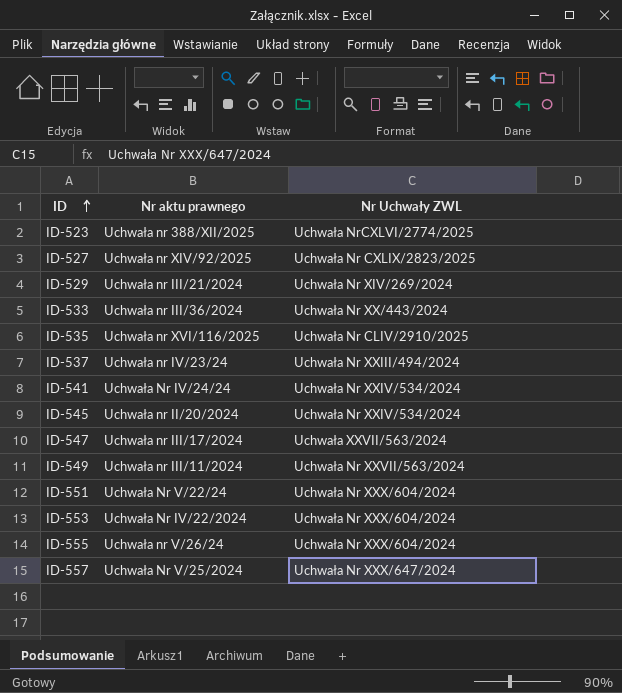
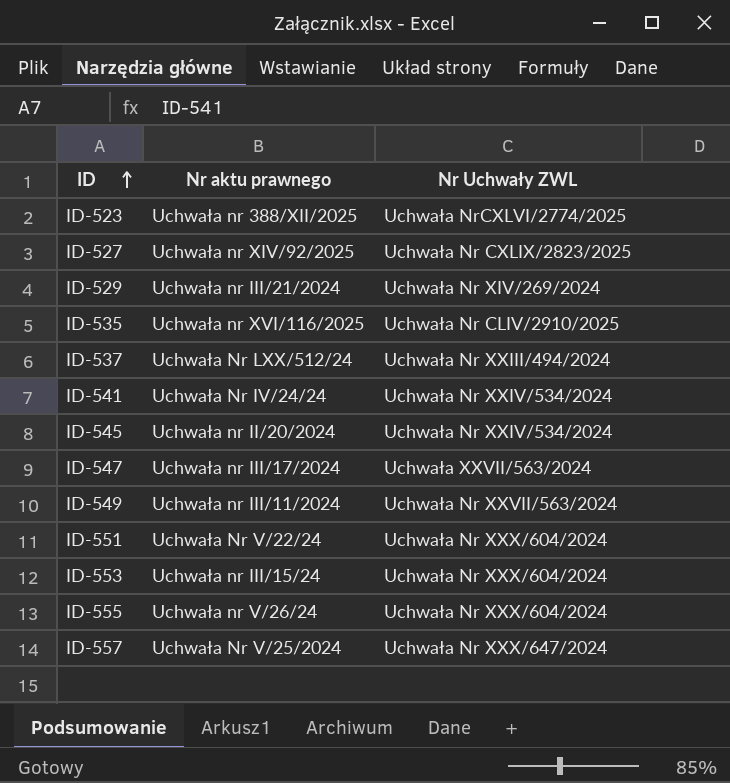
row ID-533: Uchwała nr III/36/2024 | Uchwała Nr XX/443/2024 -> none
ID-537 | Nr aktu prawnego: Uchwała nr IV/23/24 -> Uchwała Nr LXX/512/24
ID-553 | Nr aktu prawnego: Uchwała Nr IV/22/2024 -> Uchwała nr III/15/24

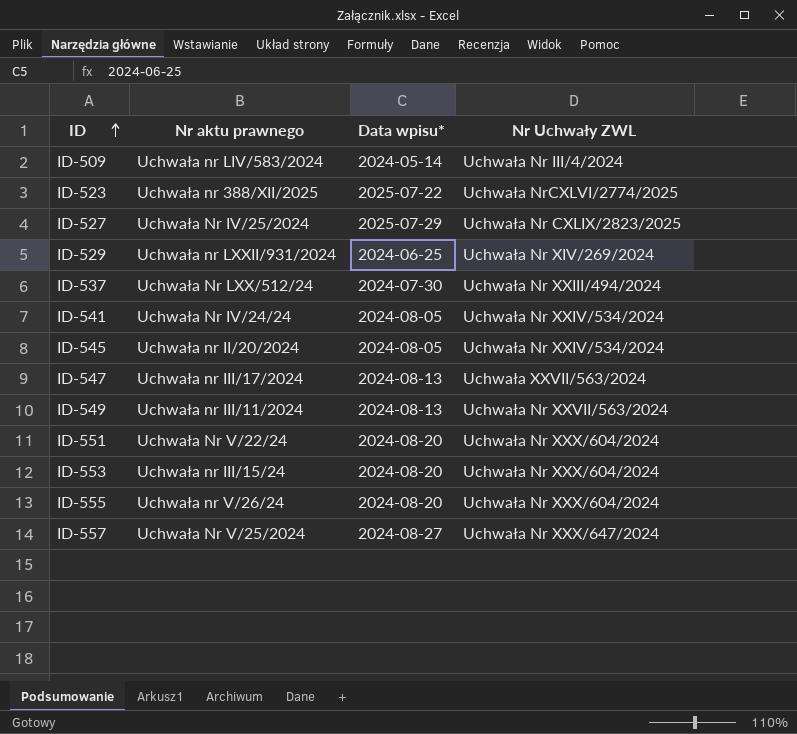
column Data wpisu* | position: none -> 3
row ID-535: Uchwała nr XVI/116/2025 | Uchwała Nr CLIV/2910/2025 -> none
row ID-509: none -> Uchwała nr LIV/583/2024 | 2024-05-14 | Uchwała Nr III/4/2024
ID-527 | Nr aktu prawnego: Uchwała nr XIV/92/2025 -> Uchwała Nr IV/25/2024
ID-529 | Nr aktu prawnego: Uchwała nr III/21/2024 -> Uchwała nr LXXII/931/2024

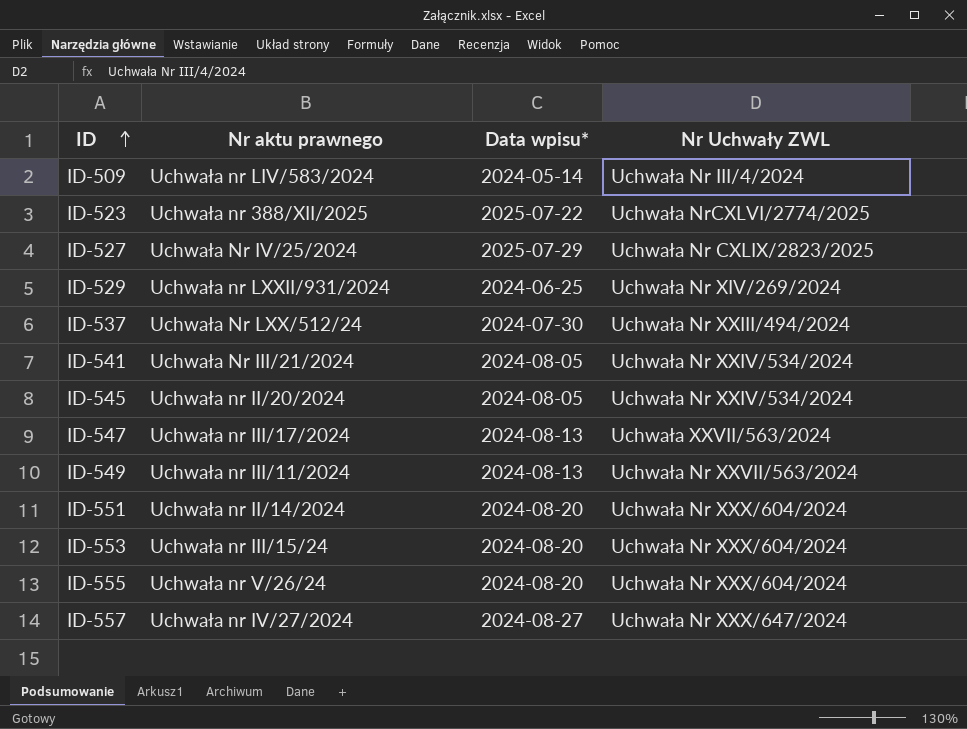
ID-541 | Nr aktu prawnego: Uchwała Nr IV/24/24 -> Uchwała Nr III/21/2024
ID-551 | Nr aktu prawnego: Uchwała Nr V/22/24 -> Uchwała nr II/14/2024
ID-557 | Nr aktu prawnego: Uchwała Nr V/25/2024 -> Uchwała nr IV/27/2024

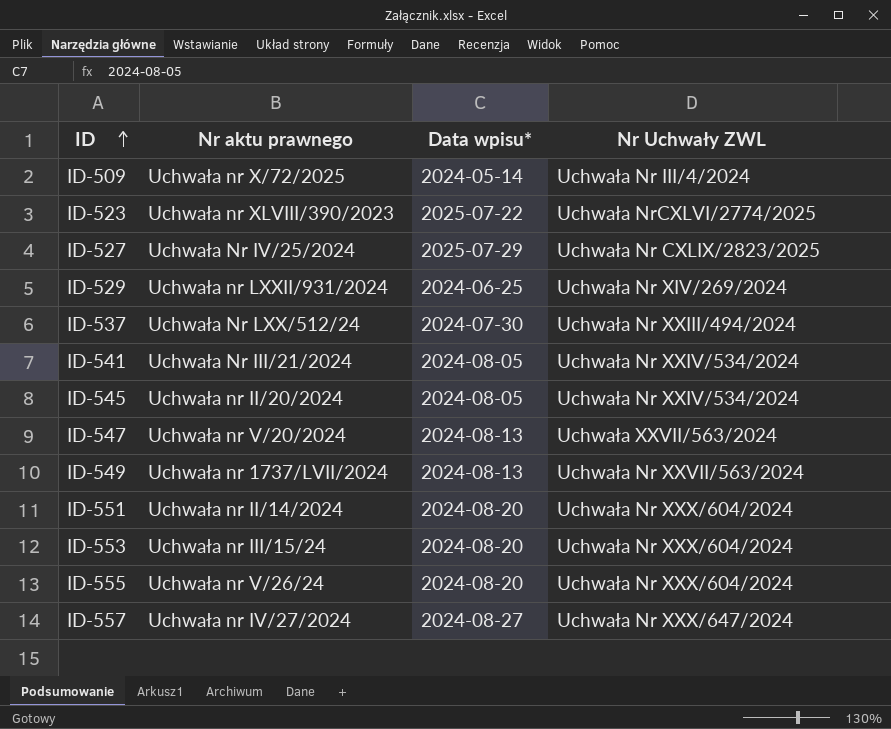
ID-509 | Nr aktu prawnego: Uchwała nr LIV/583/2024 -> Uchwała nr X/72/2025
ID-523 | Nr aktu prawnego: Uchwała nr 388/XII/2025 -> Uchwała nr XLVIII/390/2023
ID-547 | Nr aktu prawnego: Uchwała nr III/17/2024 -> Uchwała nr V/20/2024
ID-549 | Nr aktu prawnego: Uchwała nr III/11/2024 -> Uchwała nr 1737/LVII/2024

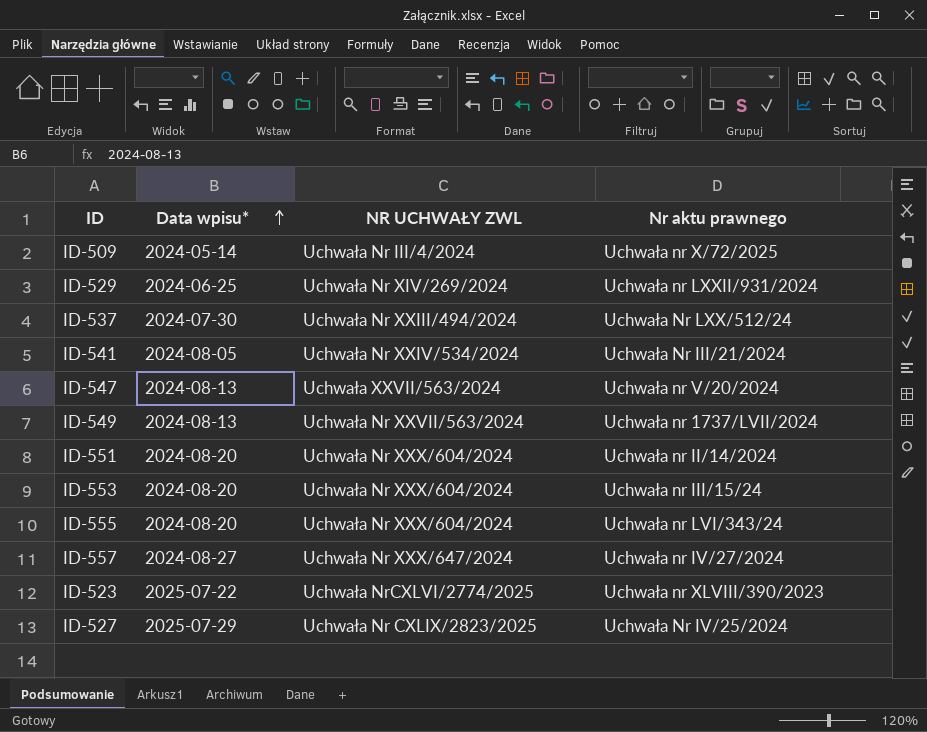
row order: ID ascending -> Data wpisu* ascending
column name: Nr Uchwały ZWL -> NR UCHWAŁY ZWL
column Nr aktu prawnego | position: 2 -> 4
row ID-545: Uchwała nr II/20/2024 | 2024-08-05 | Uchwała Nr XXIV/534/2024 -> none
ID-555 | Nr aktu prawnego: Uchwała nr V/26/24 -> Uchwała nr LVI/343/24

